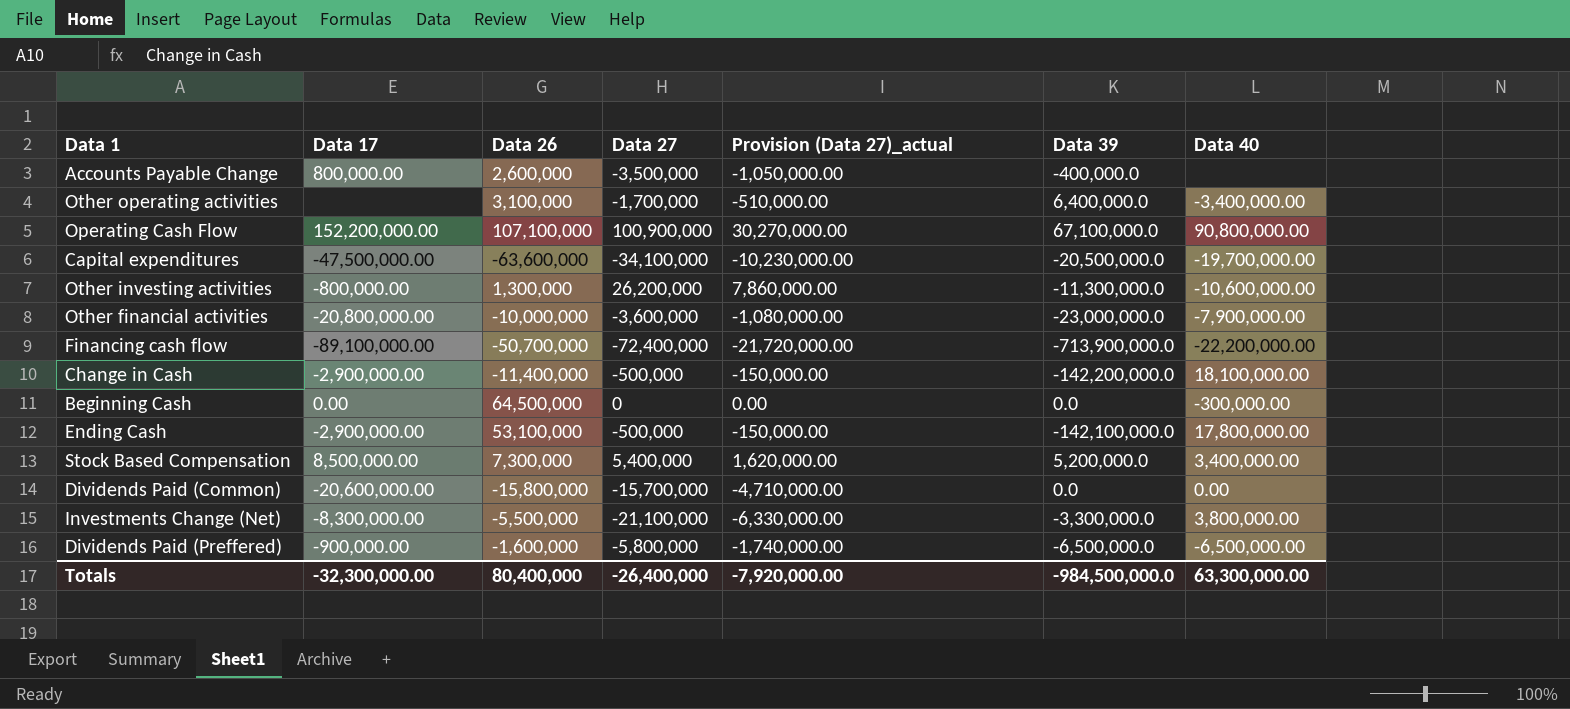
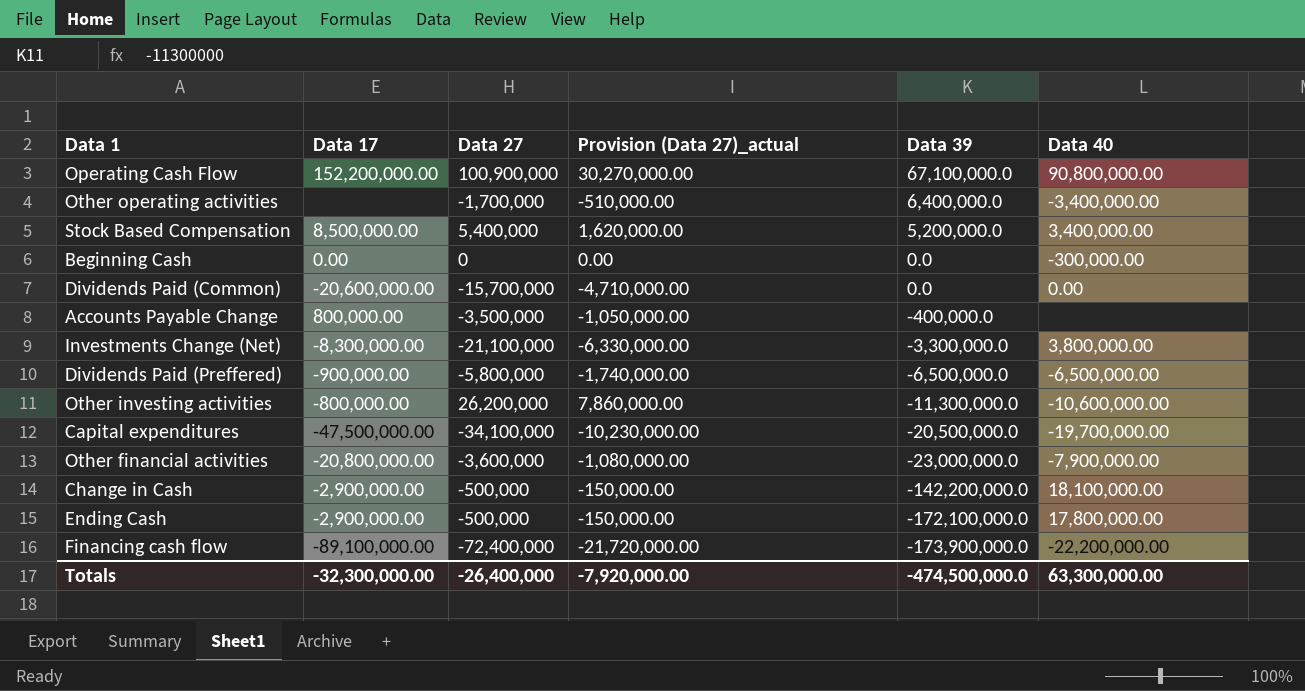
row order: none -> Data 39 descending
column Data 26 | position: 3 -> none
Ending Cash | Data 39: -142,100,000.0 -> -172,100,000.0
Financing cash flow | Data 39: -713,900,000.0 -> -173,900,000.0
Totals | Data 39: -984,500,000.0 -> -474,500,000.0

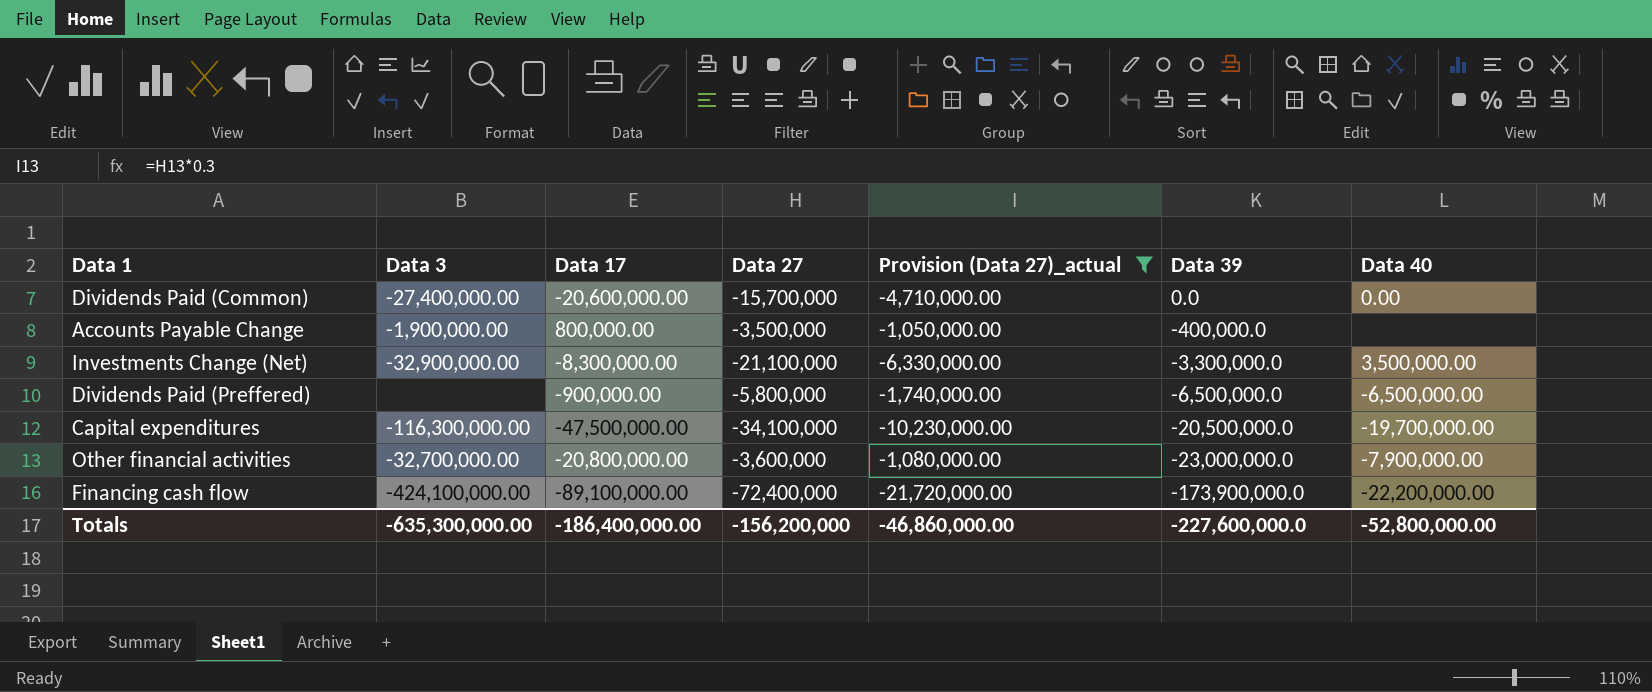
filter: none -> Provision (Data 27)_actual <= -1,050,000.00
column Data 3 | position: none -> 2
Investments Change (Net) | Data 40: 3,800,000.00 -> 3,500,000.00
Totals | Data 17: -32,300,000.00 -> -186,400,000.00
Totals | Data 27: -26,400,000 -> -156,200,000
Totals | Provision (Data 27)_actual: -7,920,000.00 -> -46,860,000.00
Totals | Data 39: -474,500,000.0 -> -227,600,000.0
Totals | Data 40: 63,300,000.00 -> -52,800,000.00

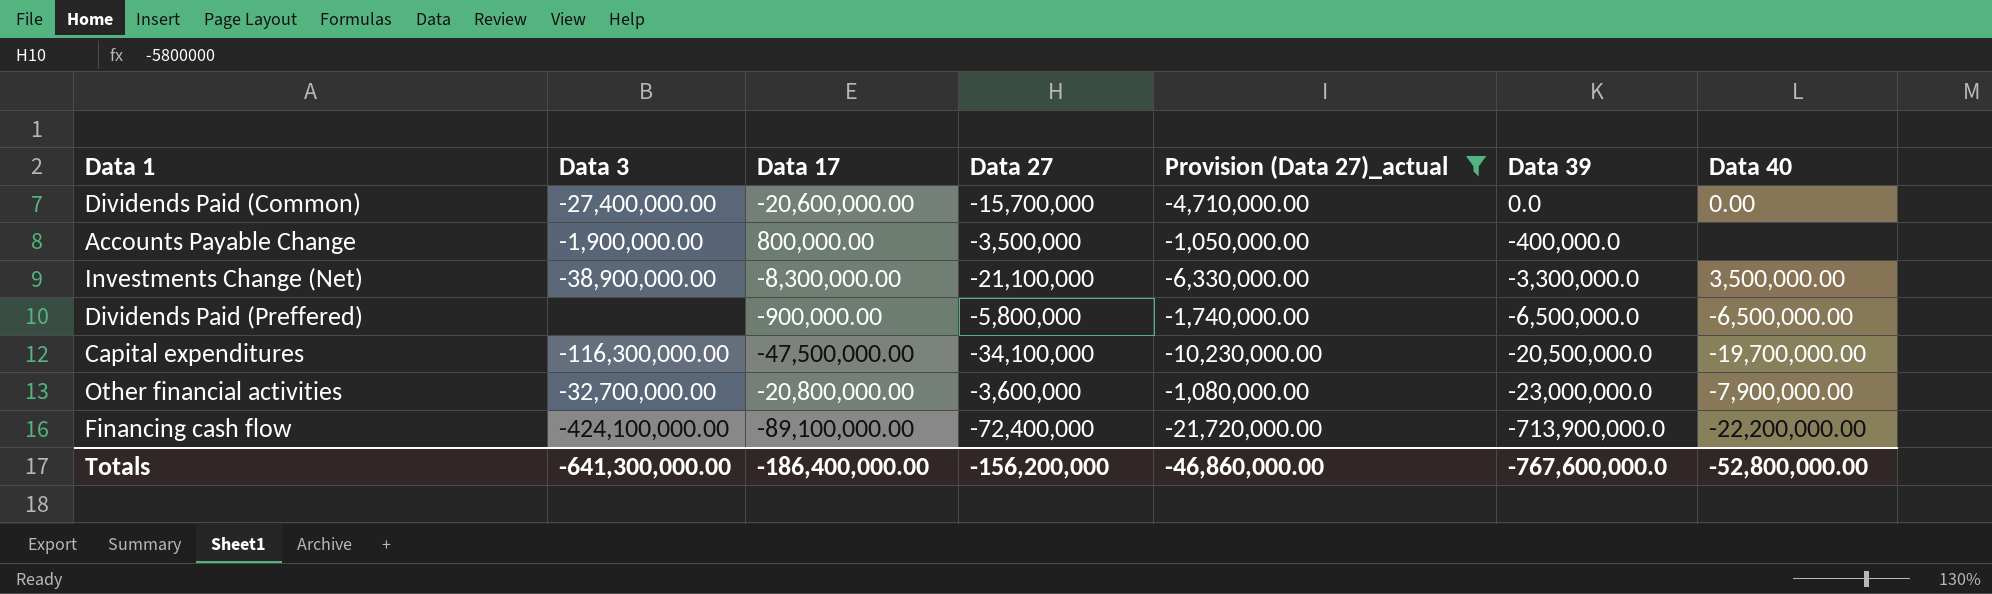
Investments Change (Net) | Data 3: -32,900,000.00 -> -38,900,000.00
Financing cash flow | Data 39: -173,900,000.0 -> -713,900,000.0
Totals | Data 3: -635,300,000.00 -> -641,300,000.00
Totals | Data 39: -227,600,000.0 -> -767,600,000.0

